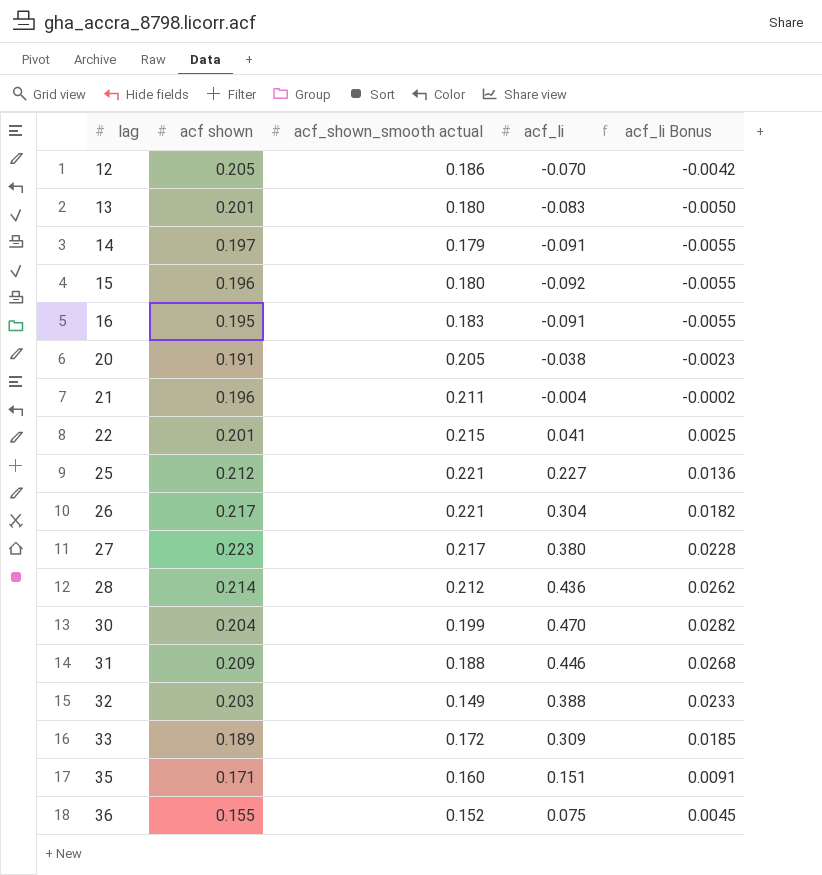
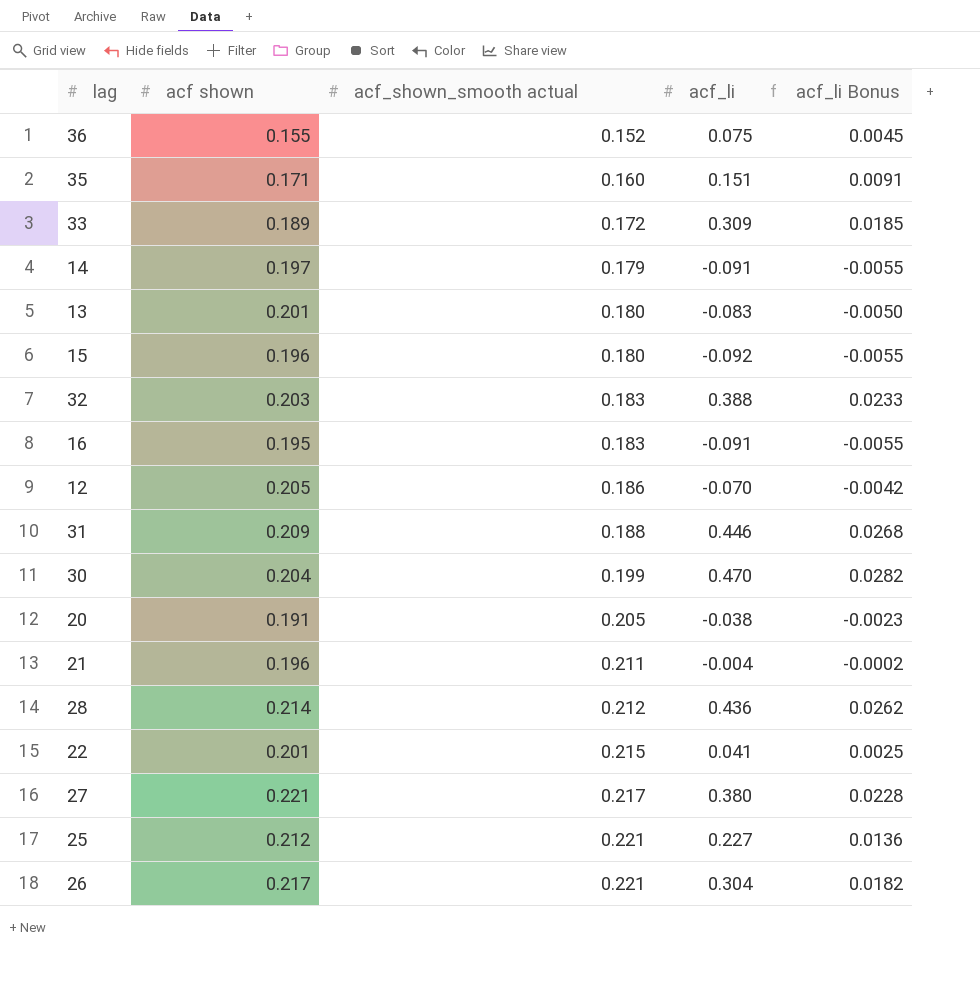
row order: lag ascending -> acf_shown_smooth actual ascending
32 | acf_shown_smooth actual: 0.149 -> 0.183
27 | acf shown: 0.223 -> 0.221

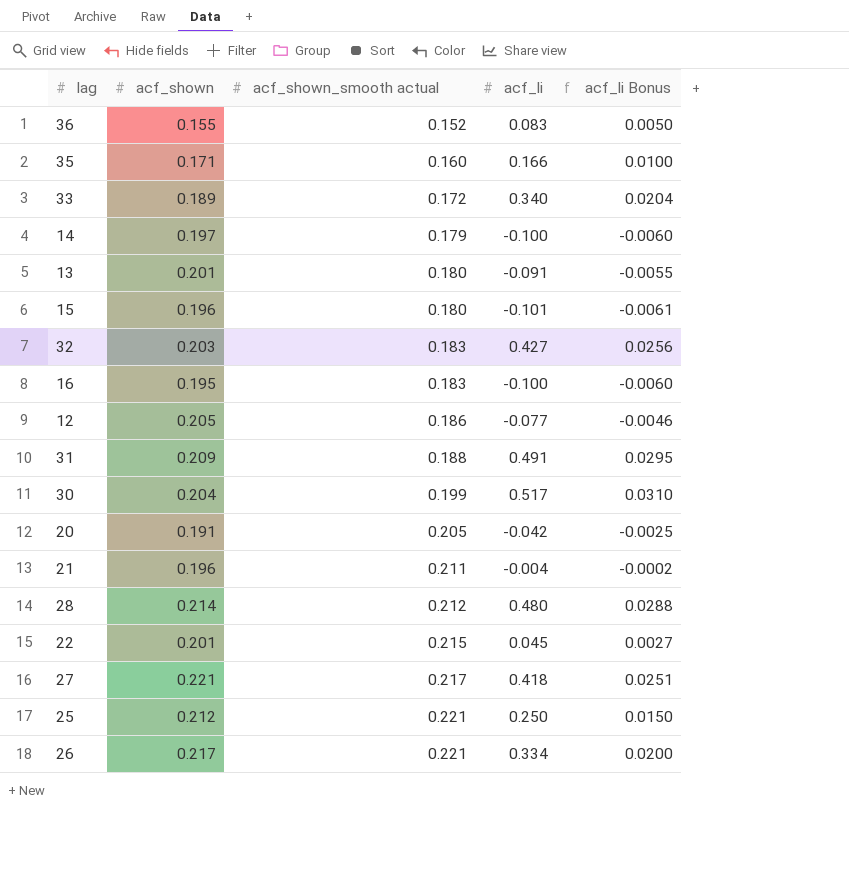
column name: acf shown -> acf_shown
36 | acf_li: 0.075 -> 0.083
36 | acf_li Bonus: 0.0045 -> 0.0050
35 | acf_li: 0.151 -> 0.166
35 | acf_li Bonus: 0.0091 -> 0.0100
33 | acf_li: 0.309 -> 0.340
33 | acf_li Bonus: 0.0185 -> 0.0204
14 | acf_li: -0.091 -> -0.100
14 | acf_li Bonus: -0.0055 -> -0.0060
13 | acf_li: -0.083 -> -0.091
13 | acf_li Bonus: -0.0050 -> -0.0055
15 | acf_li: -0.092 -> -0.101
15 | acf_li Bonus: -0.0055 -> -0.0061
32 | acf_li: 0.388 -> 0.427
32 | acf_li Bonus: 0.0233 -> 0.0256
16 | acf_li: -0.091 -> -0.100
16 | acf_li Bonus: -0.0055 -> -0.0060
12 | acf_li: -0.070 -> -0.077
12 | acf_li Bonus: -0.0042 -> -0.0046
31 | acf_li: 0.446 -> 0.491
31 | acf_li Bonus: 0.0268 -> 0.0295
30 | acf_li: 0.470 -> 0.517
30 | acf_li Bonus: 0.0282 -> 0.0310
20 | acf_li: -0.038 -> -0.042
20 | acf_li Bonus: -0.0023 -> -0.0025
28 | acf_li: 0.436 -> 0.480
28 | acf_li Bonus: 0.0262 -> 0.0288
22 | acf_li: 0.041 -> 0.045
22 | acf_li Bonus: 0.0025 -> 0.0027
27 | acf_li: 0.380 -> 0.418
27 | acf_li Bonus: 0.0228 -> 0.0251
25 | acf_li: 0.227 -> 0.250
25 | acf_li Bonus: 0.0136 -> 0.0150
26 | acf_li: 0.304 -> 0.334
26 | acf_li Bonus: 0.0182 -> 0.0200

